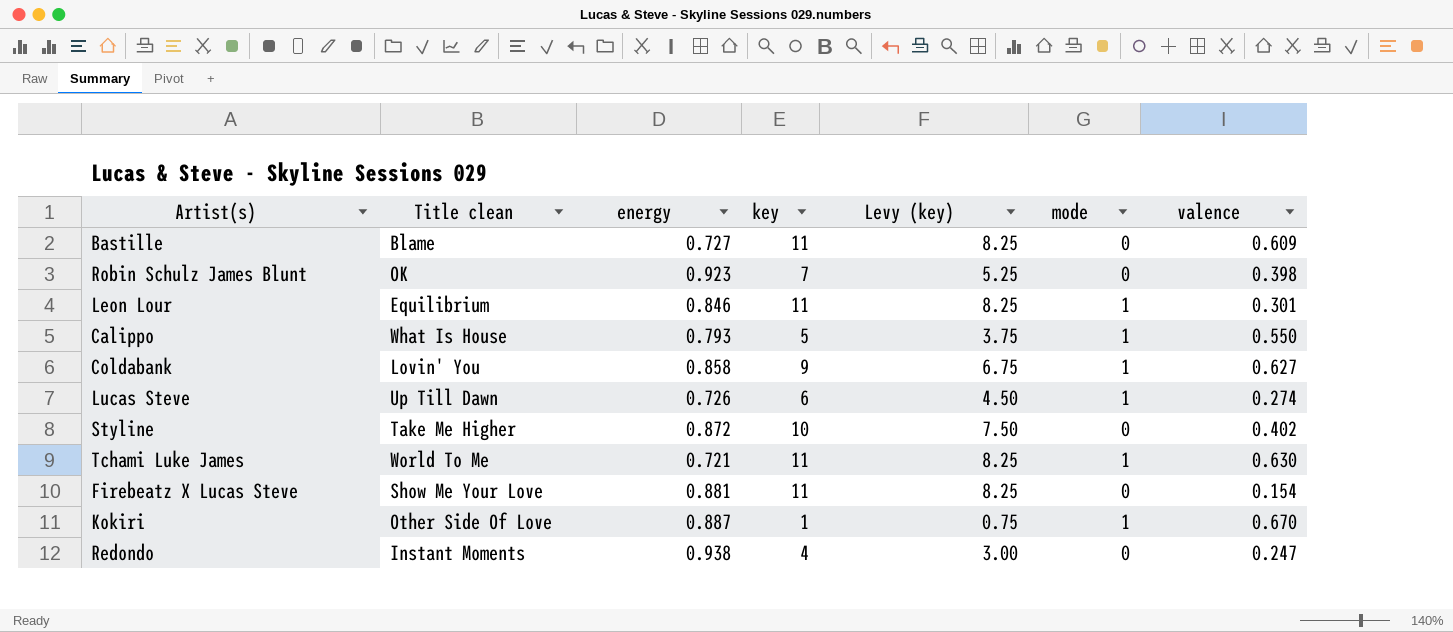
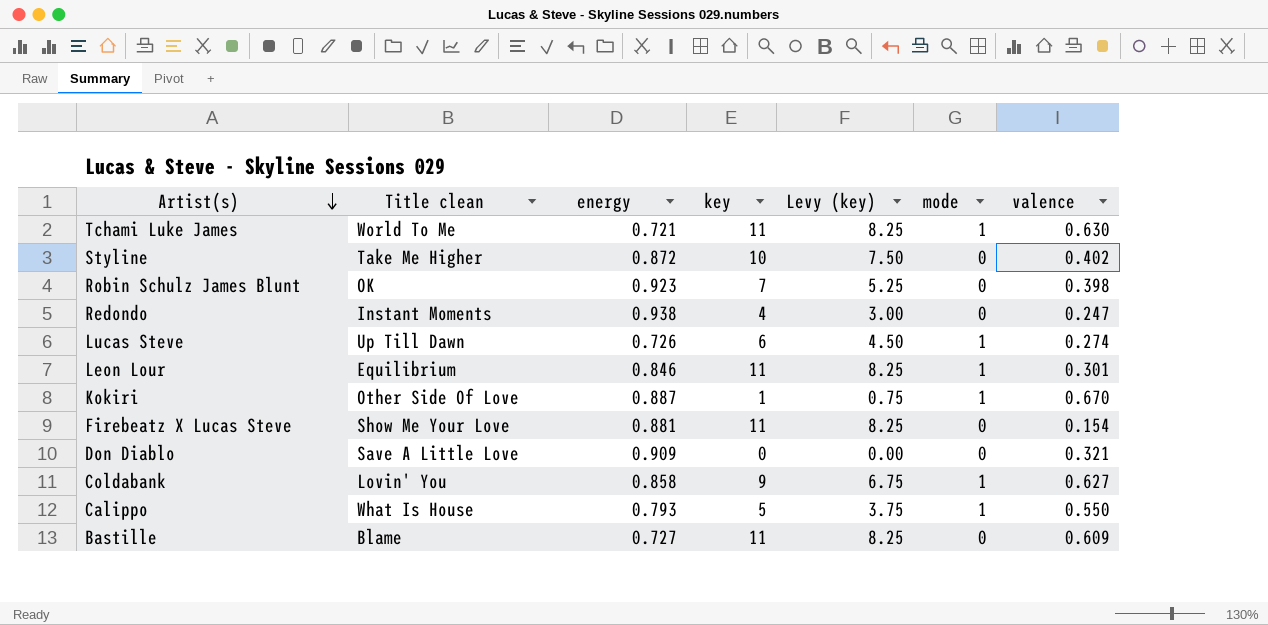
row order: none -> Artist(s) descending
row Don Diablo: none -> Save A Little Love | 0.909 | 0 | 0.00 | 0 | 0.321

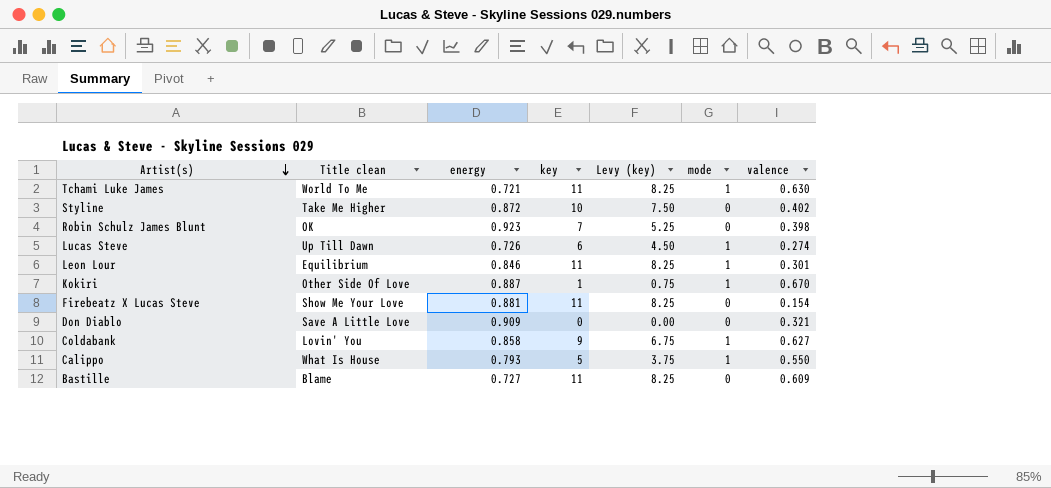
row Redondo: Instant Moments | 0.938 | 4 | 3.00 | 0 | 0.247 -> none

